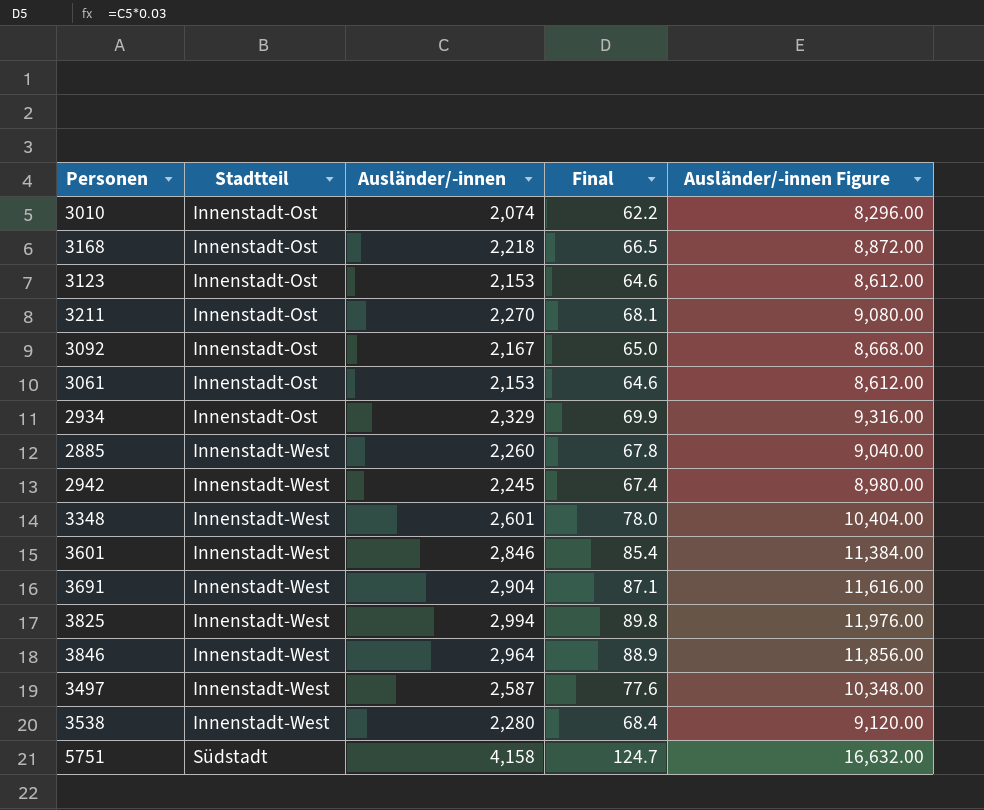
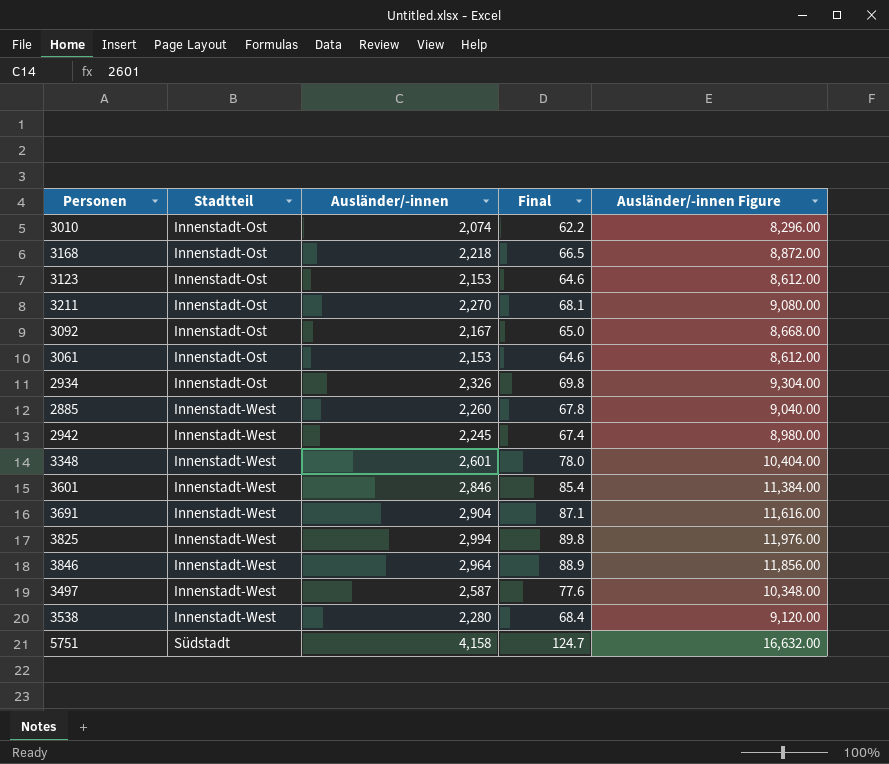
2934 | Ausländer/-innen: 2,329 -> 2,326
2934 | Final: 69.9 -> 69.8
2934 | Ausländer/-innen Figure: 9,316.00 -> 9,304.00

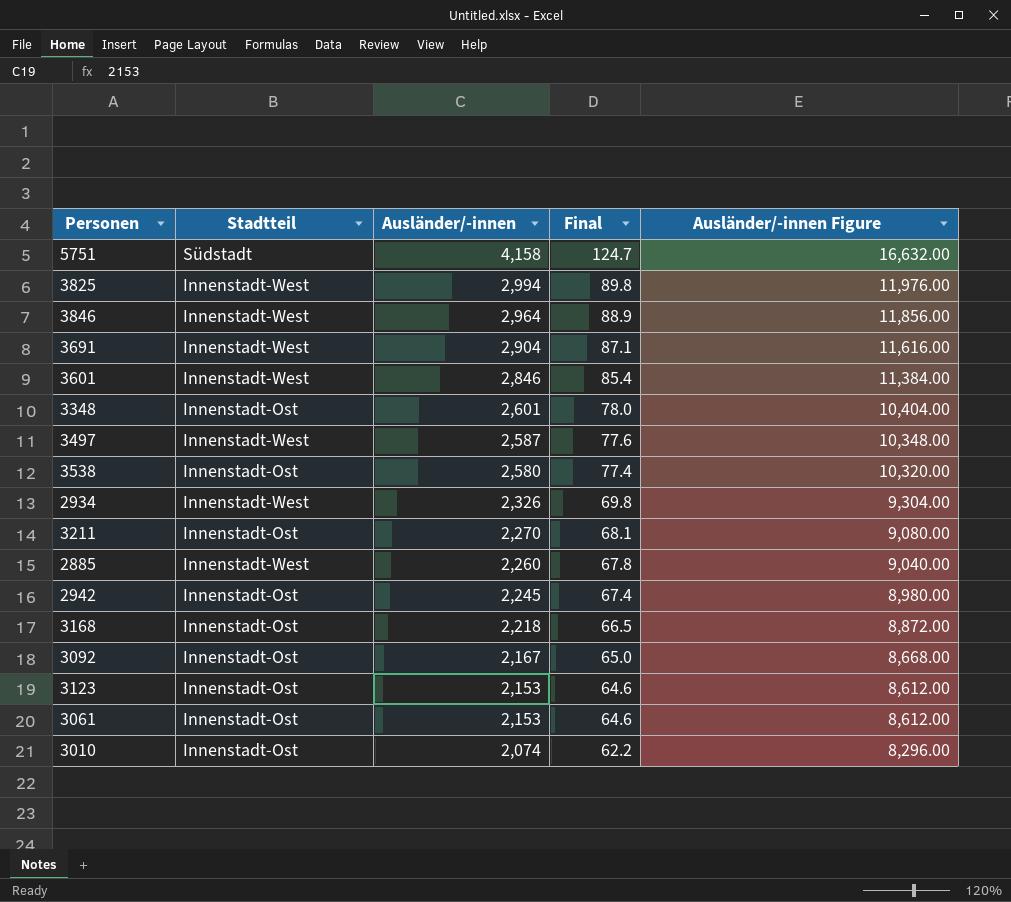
row order: Stadtteil ascending -> Ausländer/-innen descending
3348 | Stadtteil: Innenstadt-West -> Innenstadt-Ost
3538 | Stadtteil: Innenstadt-West -> Innenstadt-Ost
3538 | Ausländer/-innen: 2,280 -> 2,580
3538 | Final: 68.4 -> 77.4
3538 | Ausländer/-innen Figure: 9,120.00 -> 10,320.00
2934 | Stadtteil: Innenstadt-Ost -> Innenstadt-West
2942 | Stadtteil: Innenstadt-West -> Innenstadt-Ost

